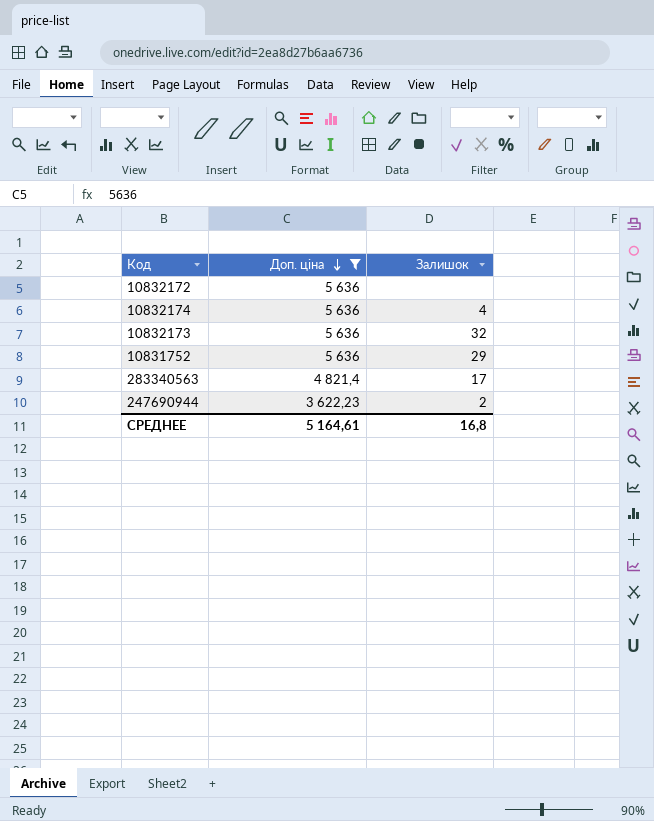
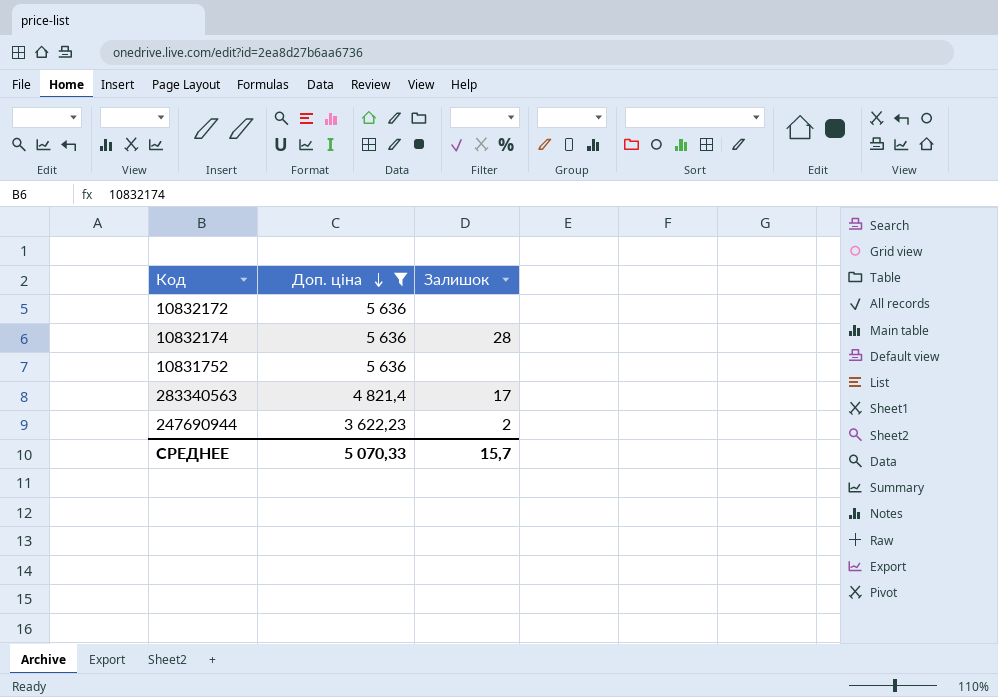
row 10832173: 5 636 | 32 -> none
10832174 | Залишок: 4 -> 28
10831752 | Залишок: 29 -> none
СРЕДНЕЕ | Доп. ціна: 5 164,61 -> 5 070,33
СРЕДНЕЕ | Залишок: 16,8 -> 15,7

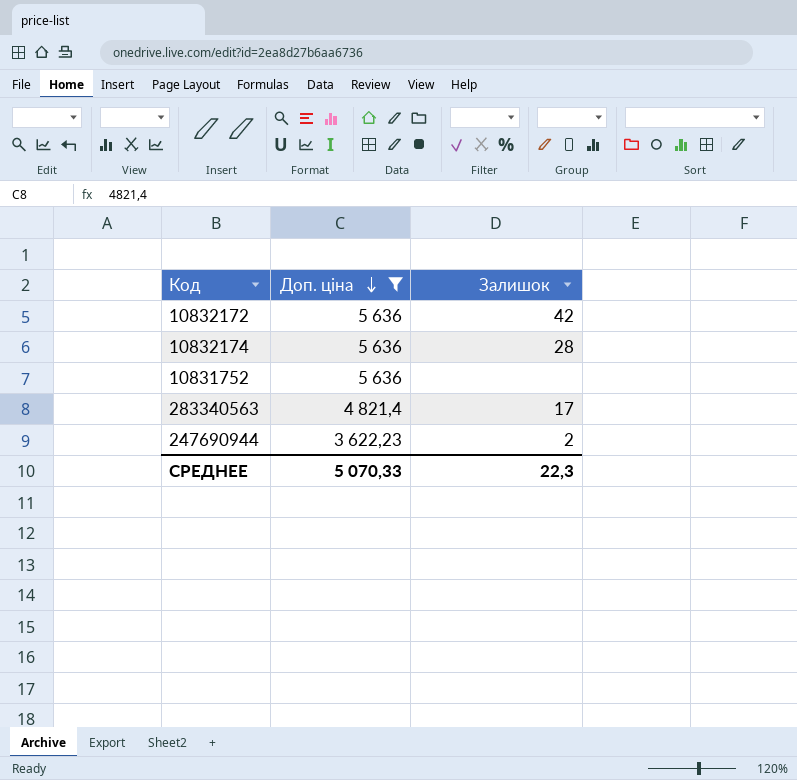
10832172 | Залишок: none -> 42
СРЕДНЕЕ | Залишок: 15,7 -> 22,3

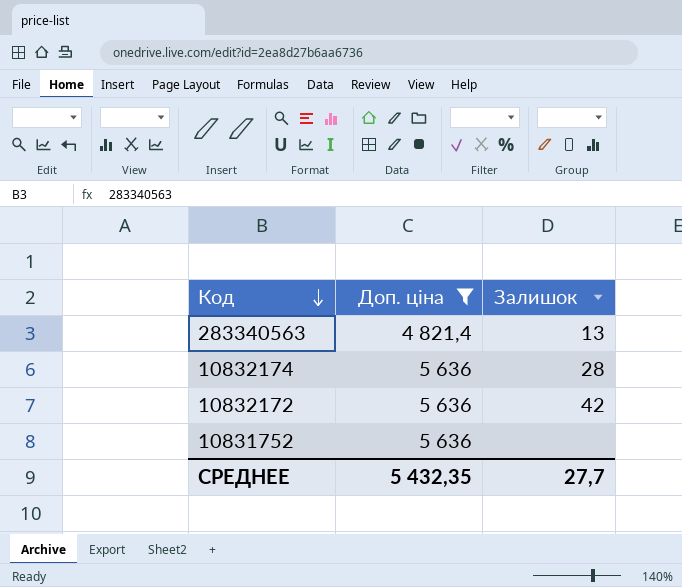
row order: Доп. ціна descending -> Код descending
row 247690944: 3 622,23 | 2 -> none
283340563 | Залишок: 17 -> 13
СРЕДНЕЕ | Доп. ціна: 5 070,33 -> 5 432,35
СРЕДНЕЕ | Залишок: 22,3 -> 27,7

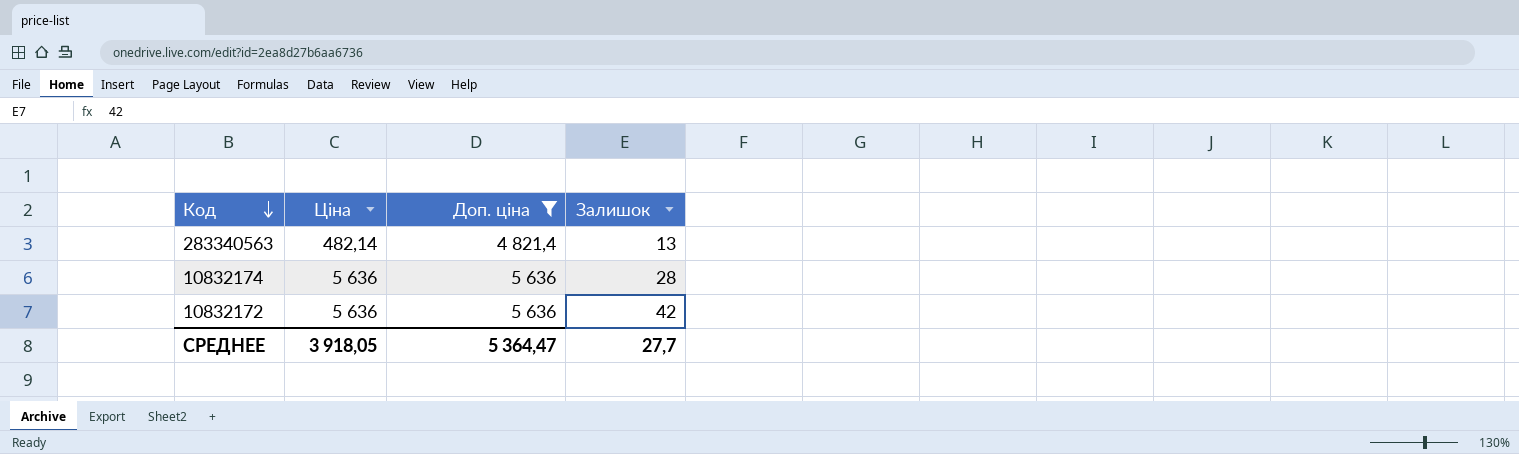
column Ціна | position: none -> 2
row 10831752: 5 636 | none -> none
СРЕДНЕЕ | Доп. ціна: 5 432,35 -> 5 364,47

